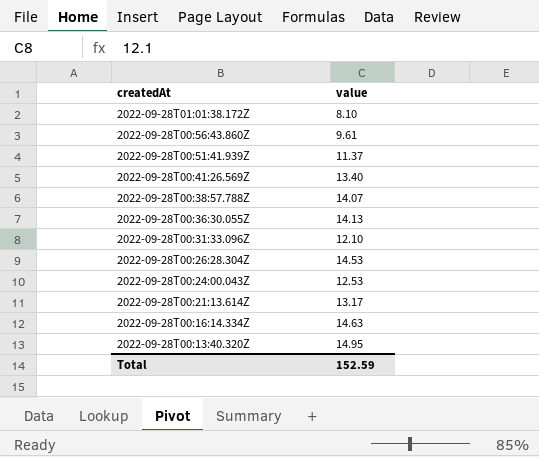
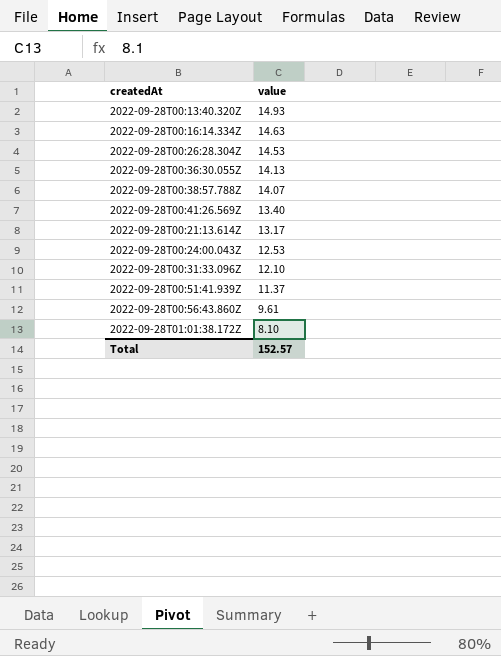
row order: createdAt descending -> value descending
2022-09-28T00:13:40.320Z | value: 14.95 -> 14.93
Total | value: 152.59 -> 152.57

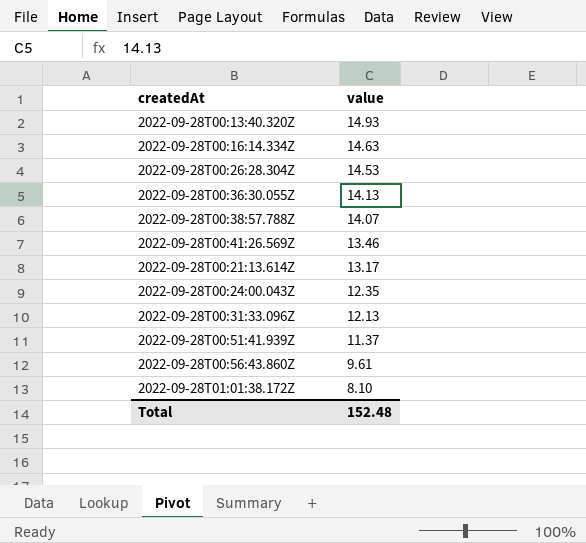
2022-09-28T00:41:26.569Z | value: 13.40 -> 13.46
2022-09-28T00:24:00.043Z | value: 12.53 -> 12.35
2022-09-28T00:31:33.096Z | value: 12.10 -> 12.13
Total | value: 152.57 -> 152.48

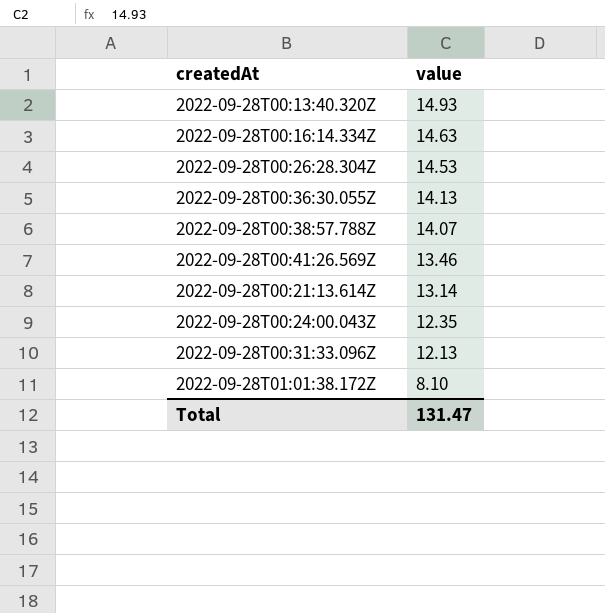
row 2022-09-28T00:51:41.939Z: 11.37 -> none
row 2022-09-28T00:56:43.860Z: 9.61 -> none
2022-09-28T00:21:13.614Z | value: 13.17 -> 13.14
Total | value: 152.48 -> 131.47

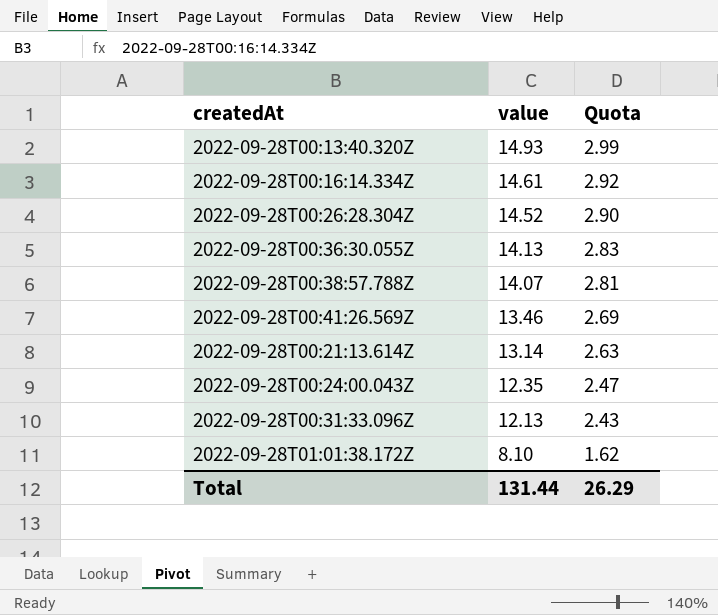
column Quota | formula: none -> [value] * 0.2
2022-09-28T00:16:14.334Z | value: 14.63 -> 14.61
2022-09-28T00:26:28.304Z | value: 14.53 -> 14.52
Total | value: 131.47 -> 131.44

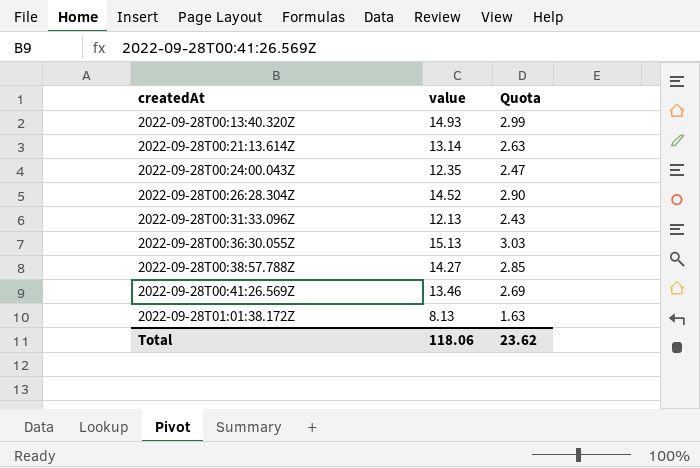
row order: value descending -> createdAt ascending
row 2022-09-28T00:16:14.334Z: 14.61 | 2.92 -> none
2022-09-28T00:36:30.055Z | value: 14.13 -> 15.13
2022-09-28T00:36:30.055Z | Quota: 2.83 -> 3.03
2022-09-28T00:38:57.788Z | value: 14.07 -> 14.27
2022-09-28T00:38:57.788Z | Quota: 2.81 -> 2.85
2022-09-28T01:01:38.172Z | value: 8.10 -> 8.13
2022-09-28T01:01:38.172Z | Quota: 1.62 -> 1.63
Total | value: 131.44 -> 118.06
Total | Quota: 26.29 -> 23.62

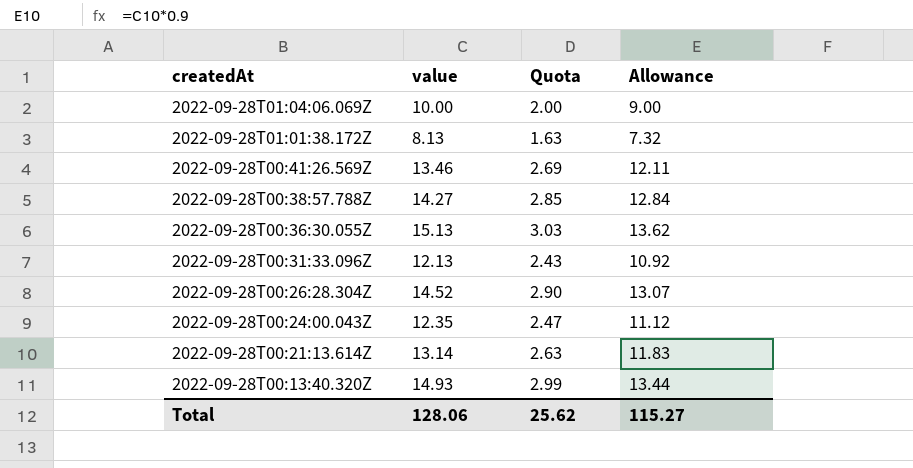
row order: createdAt ascending -> createdAt descending
column Allowance | formula: none -> [value] * 0.9
row 2022-09-28T01:04:06.069Z: none -> 10.00 | 2.00 | 9.00
Total | value: 118.06 -> 128.06
Total | Quota: 23.62 -> 25.62

